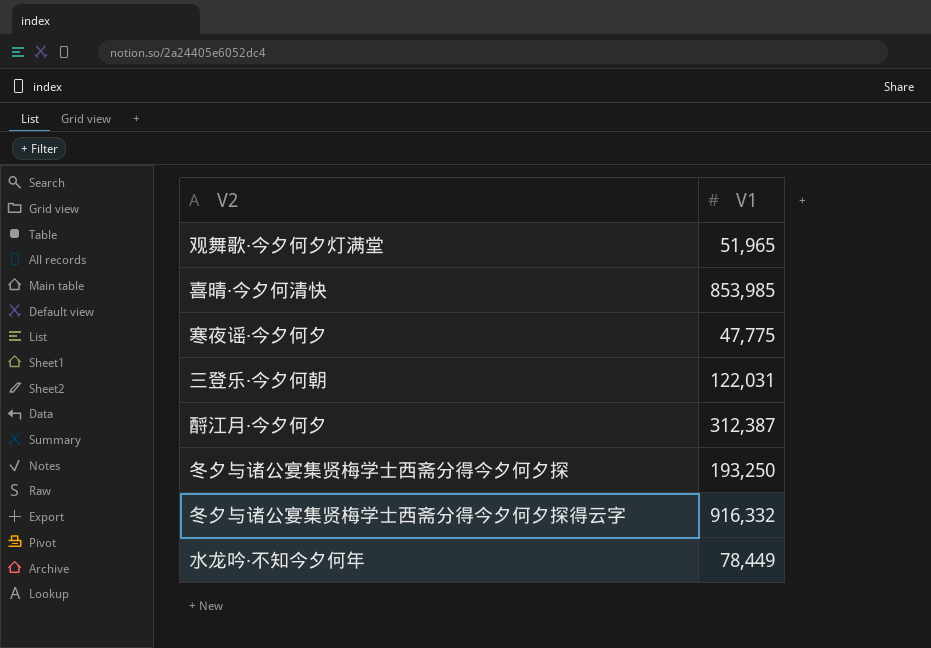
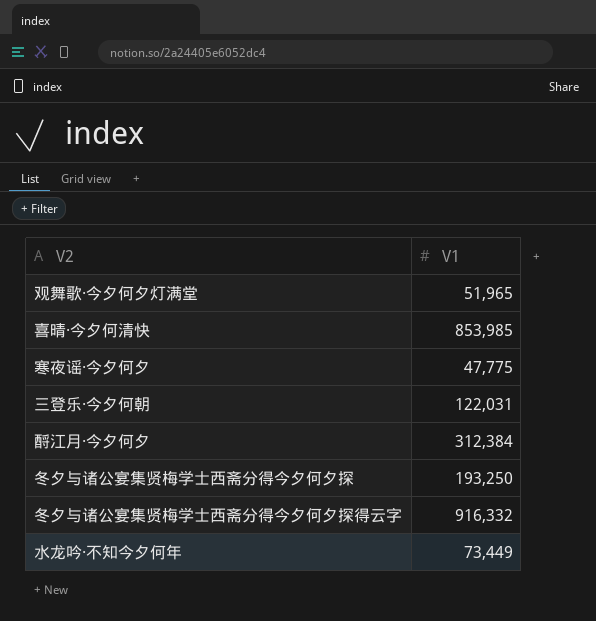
酹江月·今夕何夕 | V1: 312,387 -> 312,384
水龙吟·不知今夕何年 | V1: 78,449 -> 73,449

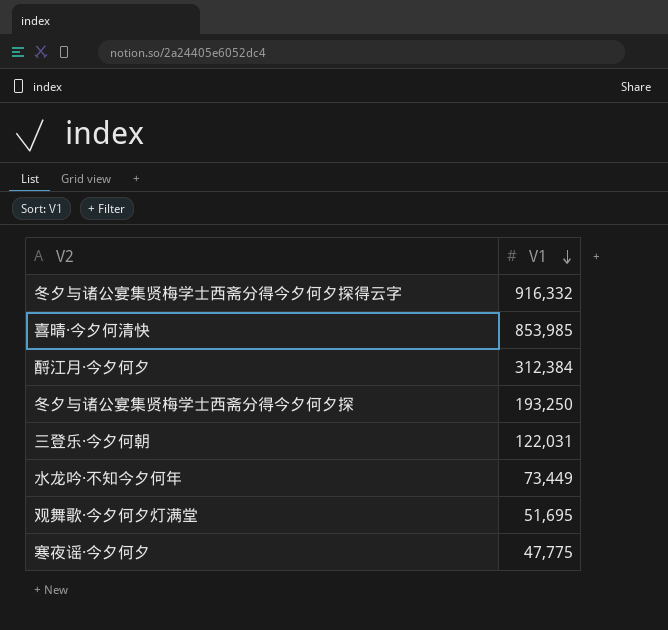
row order: none -> V1 descending
观舞歌·今夕何夕灯满堂 | V1: 51,965 -> 51,695

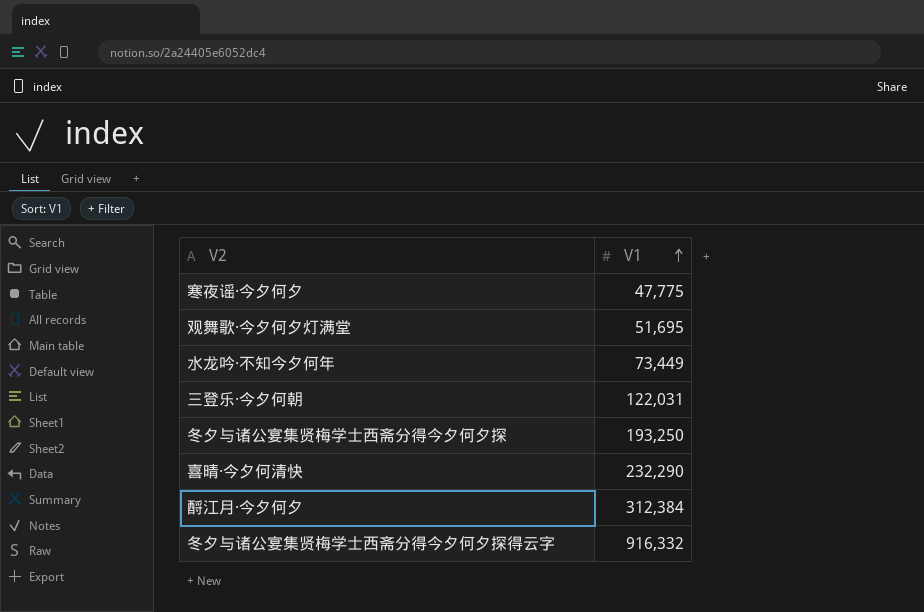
row order: V1 descending -> V1 ascending
喜晴·今夕何清快 | V1: 853,985 -> 232,290

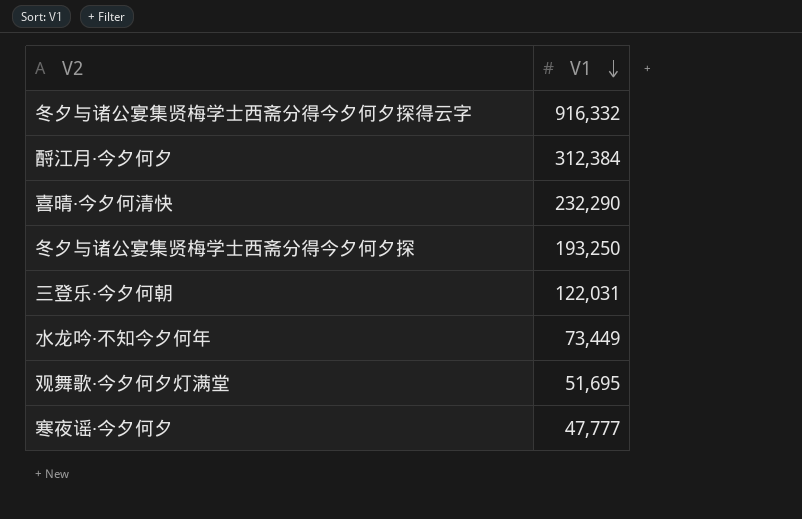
row order: V1 ascending -> V1 descending
寒夜谣·今夕何夕 | V1: 47,775 -> 47,777

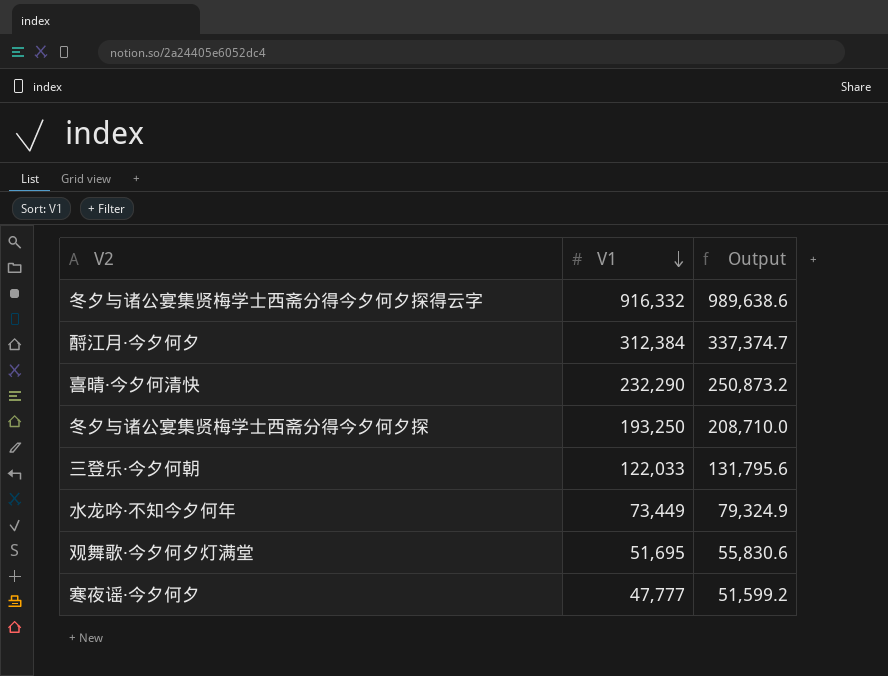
column Output | formula: none -> [V1] * 1.08
三登乐·今夕何朝 | V1: 122,031 -> 122,033

